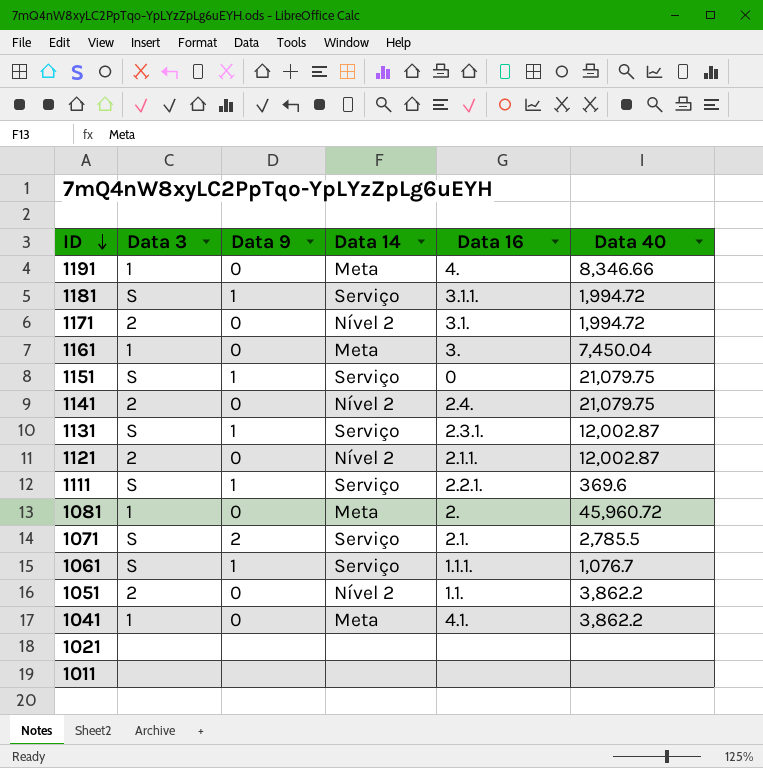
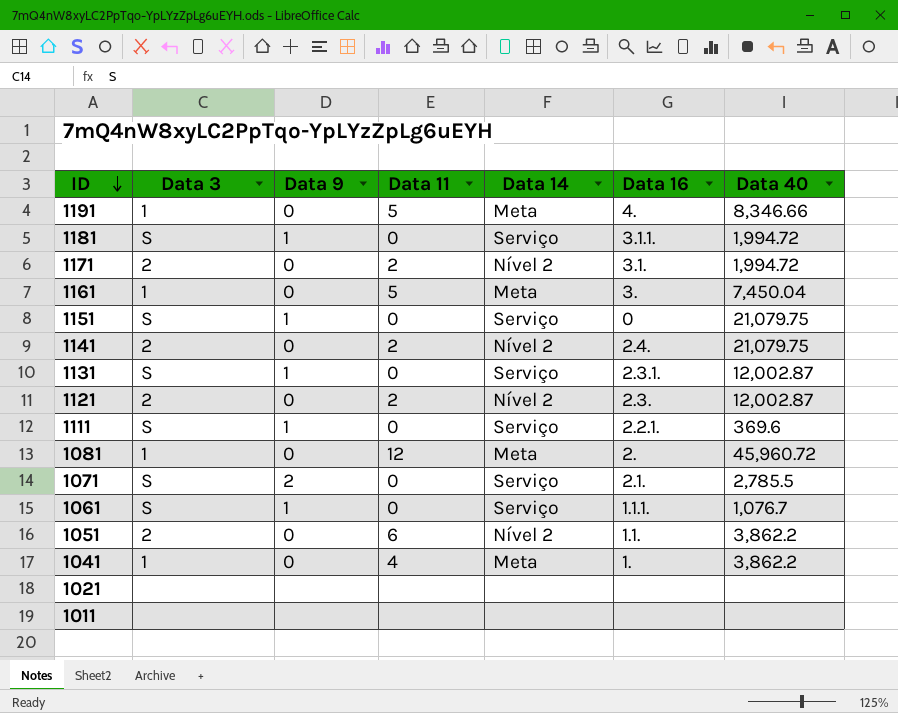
column Data 11 | position: none -> 4
1121 | Data 16: 2.1.1. -> 2.3.
1041 | Data 16: 4.1. -> 1.

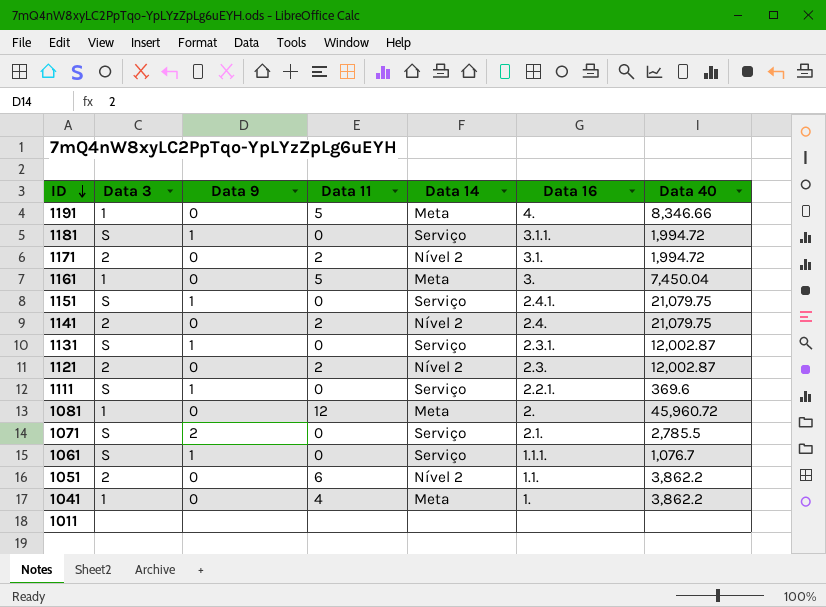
row 1021: none | none | none | none | none | none -> none
1151 | Data 16: 0 -> 2.4.1.

